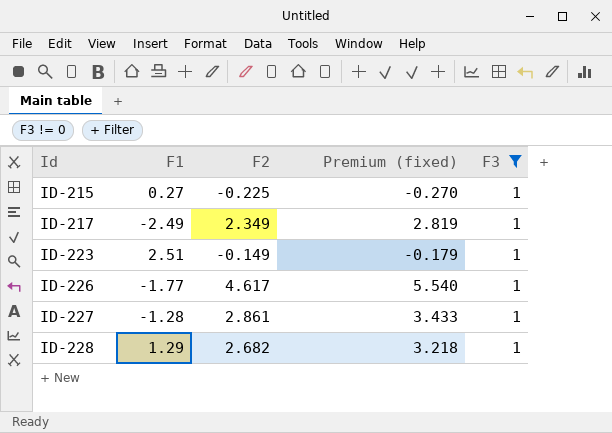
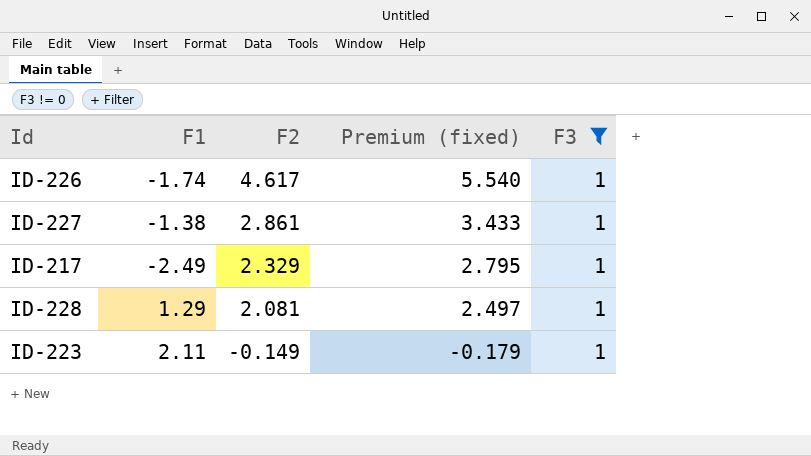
row order: Id ascending -> F2 descending
row ID-215: 0.27 | -0.225 | -0.270 | 1 -> none
ID-226 | F1: -1.77 -> -1.74
ID-227 | F1: -1.28 -> -1.38
ID-217 | F2: 2.349 -> 2.329
ID-217 | Premium (fixed): 2.819 -> 2.795
ID-228 | F2: 2.682 -> 2.081
ID-228 | Premium (fixed): 3.218 -> 2.497
ID-223 | F1: 2.51 -> 2.11

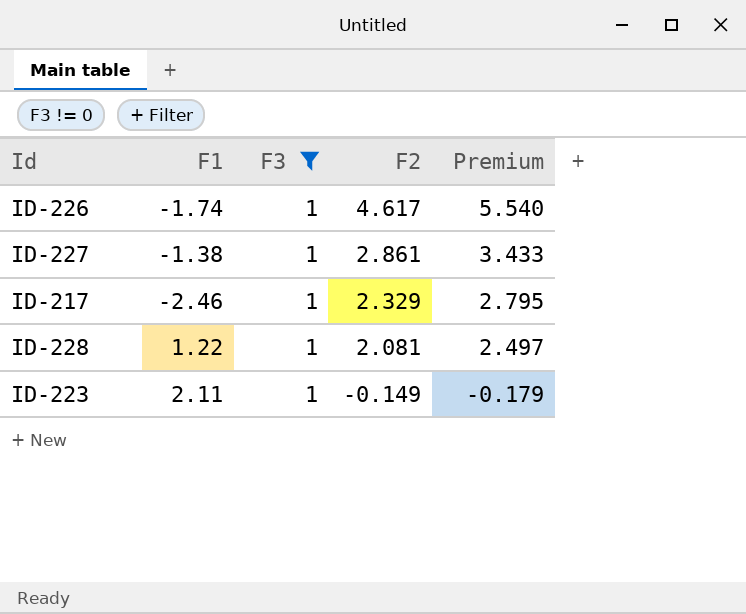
column F3 | position: 5 -> 3
column name: Premium (fixed) -> Premium
ID-217 | F1: -2.49 -> -2.46
ID-228 | F1: 1.29 -> 1.22

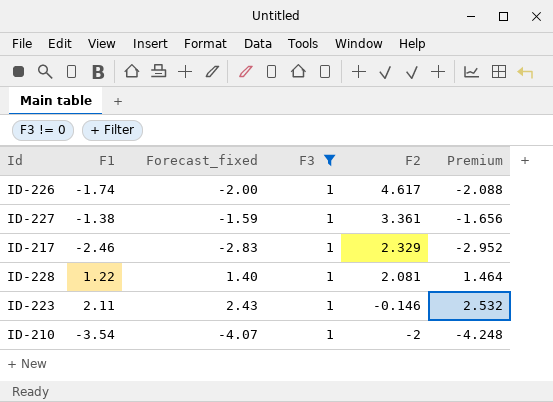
column Forecast_fixed | formula: none -> [F1] * 1.15
column Premium | formula: [F2] * 1.2 -> [F1] * 1.2
ID-227 | F2: 2.861 -> 3.361
ID-223 | F2: -0.149 -> -0.146
row ID-210: none -> -3.54 | -4.07 | 1 | -2 | -4.248

